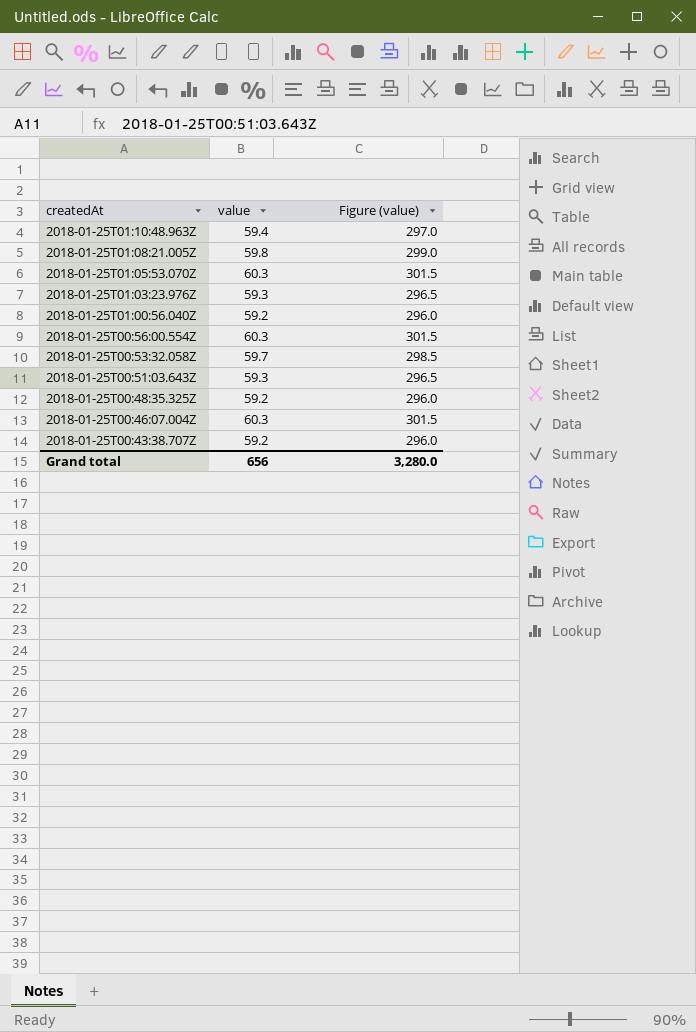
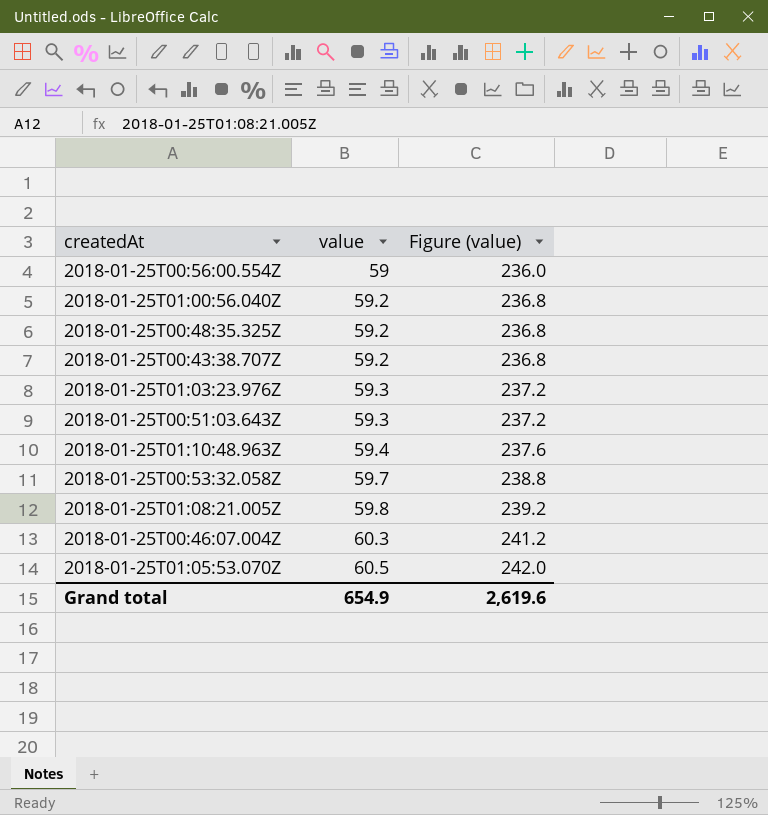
row order: createdAt descending -> value ascending
column Figure (value) | formula: [value] * 5 -> [value] * 4
2018-01-25T00:56:00.554Z | value: 60.3 -> 59
2018-01-25T01:05:53.070Z | value: 60.3 -> 60.5
Grand total | value: 656 -> 654.9
Grand total | Figure (value): 3,280.0 -> 2,619.6

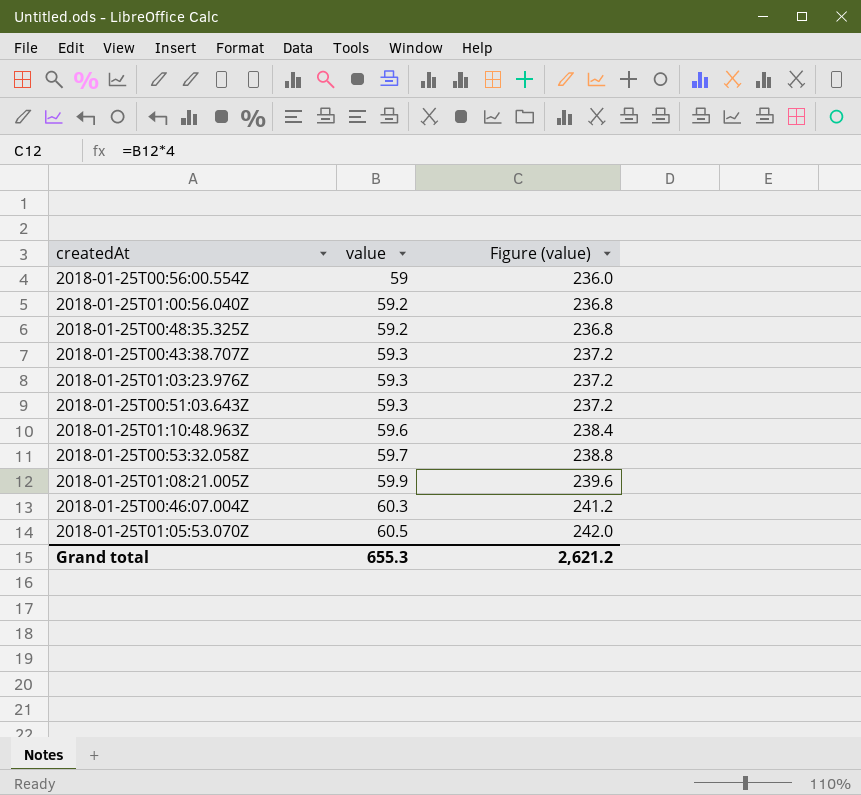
2018-01-25T00:43:38.707Z | value: 59.2 -> 59.3
2018-01-25T00:43:38.707Z | Figure (value): 236.8 -> 237.2
2018-01-25T01:10:48.963Z | value: 59.4 -> 59.6
2018-01-25T01:10:48.963Z | Figure (value): 237.6 -> 238.4
2018-01-25T01:08:21.005Z | value: 59.8 -> 59.9
2018-01-25T01:08:21.005Z | Figure (value): 239.2 -> 239.6
Grand total | value: 654.9 -> 655.3
Grand total | Figure (value): 2,619.6 -> 2,621.2

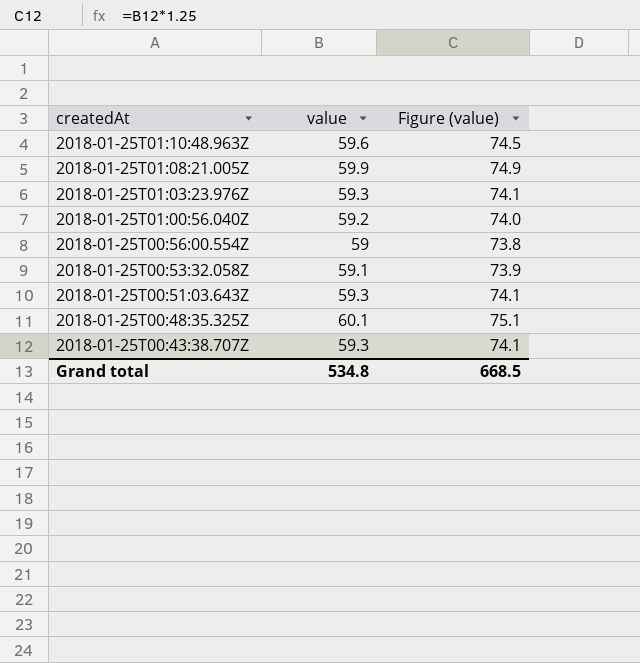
row order: value ascending -> createdAt descending
column Figure (value) | formula: [value] * 4 -> [value] * 1.25
row 2018-01-25T00:46:07.004Z: 60.3 | 241.2 -> none
row 2018-01-25T01:05:53.070Z: 60.5 | 242.0 -> none
2018-01-25T00:53:32.058Z | value: 59.7 -> 59.1
2018-01-25T00:48:35.325Z | value: 59.2 -> 60.1
Grand total | value: 655.3 -> 534.8
Grand total | Figure (value): 2,621.2 -> 668.5

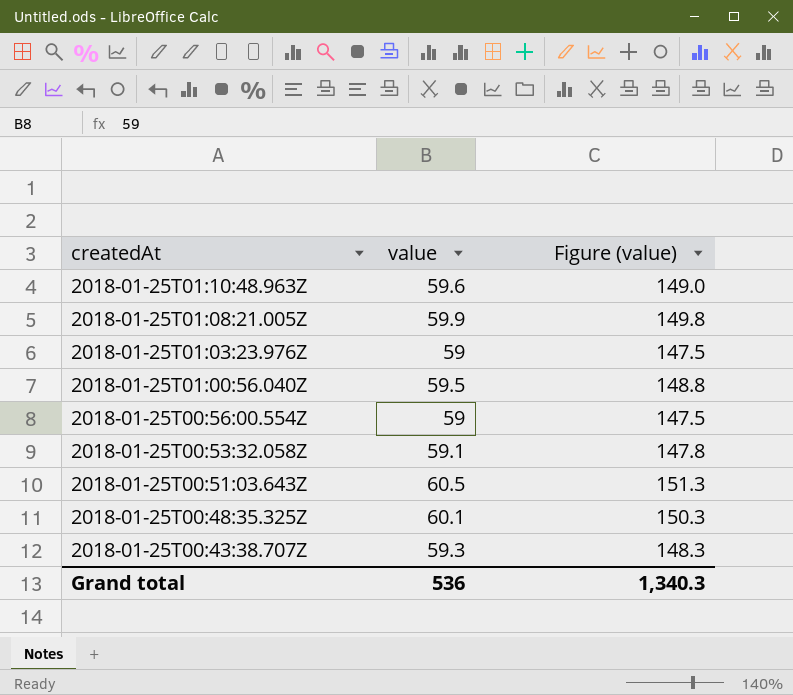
column Figure (value) | formula: [value] * 1.25 -> [value] * 2.5
2018-01-25T01:03:23.976Z | value: 59.3 -> 59
2018-01-25T01:00:56.040Z | value: 59.2 -> 59.5
2018-01-25T00:51:03.643Z | value: 59.3 -> 60.5
Grand total | value: 534.8 -> 536
Grand total | Figure (value): 668.5 -> 1,340.3

